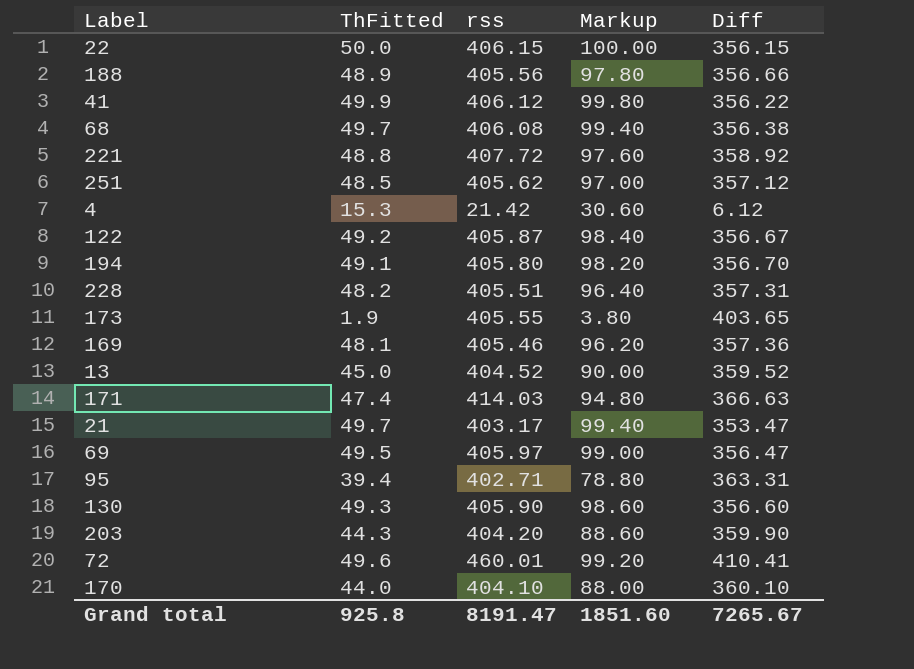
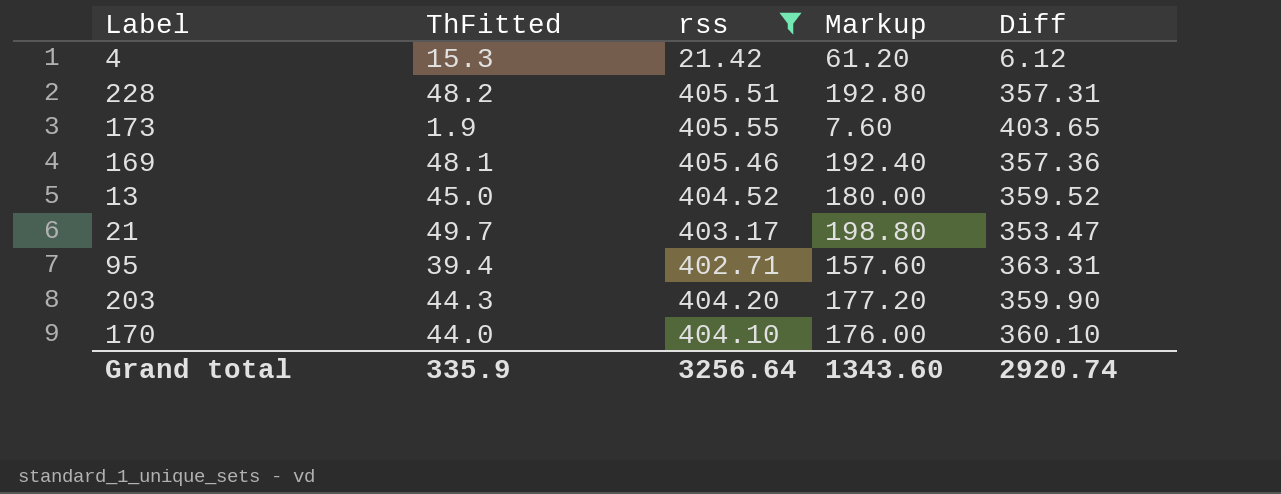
filter: none -> rss <= 405.55
column Markup | formula: [ThFitted] * 2 -> [ThFitted] * 4
Grand total | ThFitted: 925.8 -> 335.9
Grand total | rss: 8191.47 -> 3256.64
Grand total | Markup: 1851.60 -> 1343.60
Grand total | Diff: 7265.67 -> 2920.74

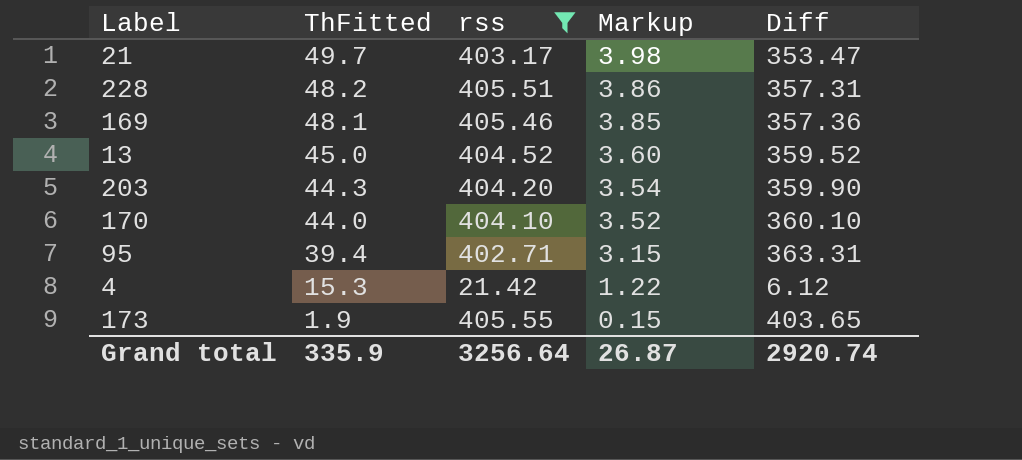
row order: none -> ThFitted descending
column Markup | formula: [ThFitted] * 4 -> [ThFitted] * 0.08
Grand total | Markup: 1343.60 -> 26.87

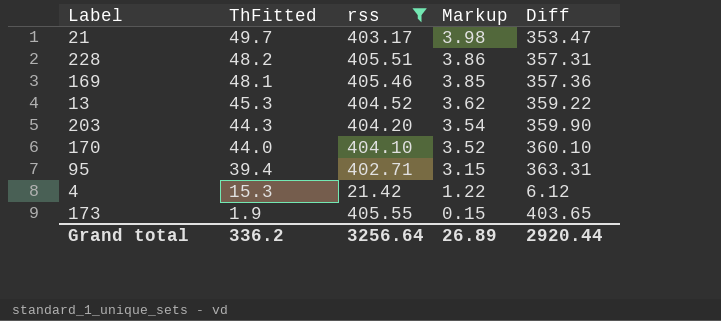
13 | ThFitted: 45.0 -> 45.3
13 | Markup: 3.60 -> 3.62
13 | Diff: 359.52 -> 359.22
Grand total | ThFitted: 335.9 -> 336.2
Grand total | Markup: 26.87 -> 26.89
Grand total | Diff: 2920.74 -> 2920.44

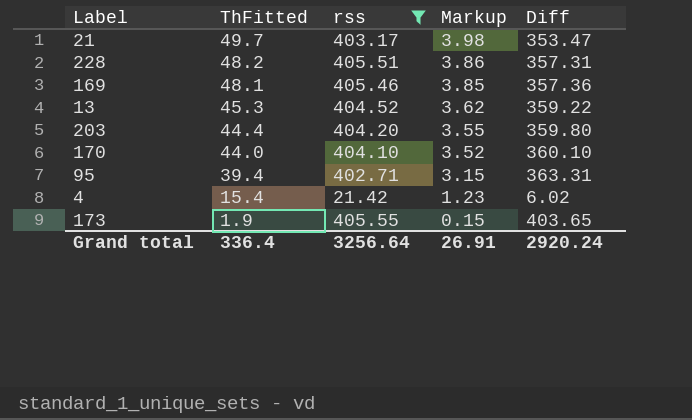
203 | ThFitted: 44.3 -> 44.4
203 | Markup: 3.54 -> 3.55
203 | Diff: 359.90 -> 359.80
4 | ThFitted: 15.3 -> 15.4
4 | Markup: 1.22 -> 1.23
4 | Diff: 6.12 -> 6.02
Grand total | ThFitted: 336.2 -> 336.4
Grand total | Markup: 26.89 -> 26.91
Grand total | Diff: 2920.44 -> 2920.24

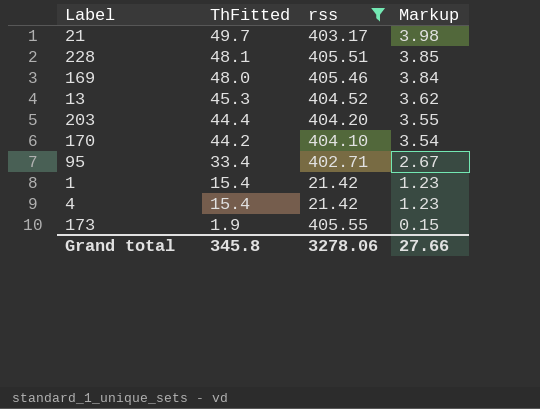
column Diff | formula: [rss] - [ThFitted] -> none
228 | ThFitted: 48.2 -> 48.1
228 | Markup: 3.86 -> 3.85
169 | ThFitted: 48.1 -> 48.0
169 | Markup: 3.85 -> 3.84
170 | ThFitted: 44.0 -> 44.2
170 | Markup: 3.52 -> 3.54
95 | ThFitted: 39.4 -> 33.4
95 | Markup: 3.15 -> 2.67
row 1: none -> 15.4 | 21.42 | 1.23
Grand total | ThFitted: 336.4 -> 345.8
Grand total | rss: 3256.64 -> 3278.06
Grand total | Markup: 26.91 -> 27.66

